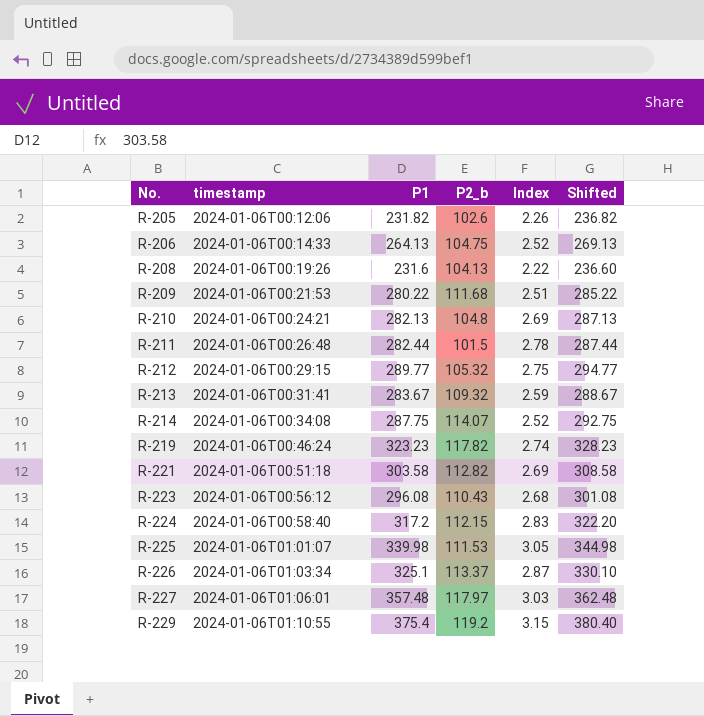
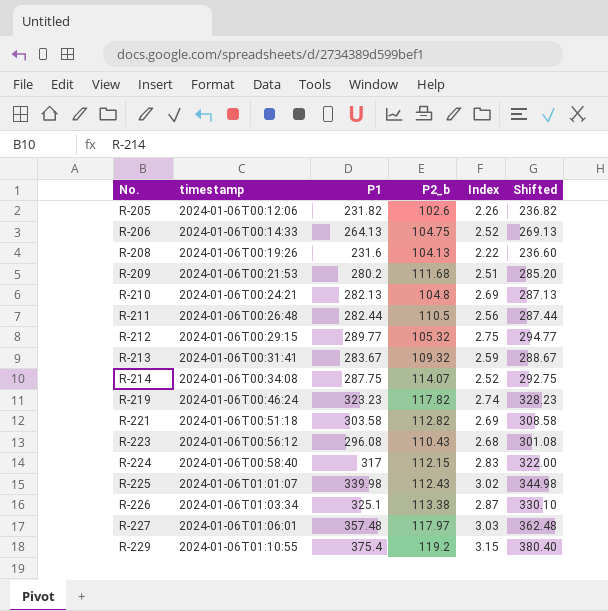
R-209 | P1: 280.22 -> 280.2
R-209 | Shifted: 285.22 -> 285.20
R-211 | P2_b: 101.5 -> 110.5
R-211 | Index: 2.78 -> 2.56
R-224 | P1: 317.2 -> 317
R-224 | Shifted: 322.20 -> 322.00
R-225 | P2_b: 111.53 -> 112.43
R-225 | Index: 3.05 -> 3.02
R-226 | P2_b: 113.37 -> 113.38

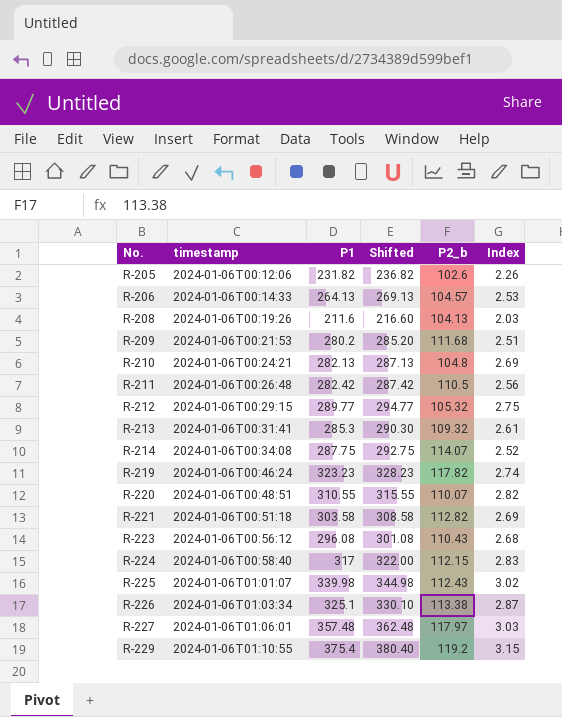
column Shifted | position: 6 -> 4
R-206 | P2_b: 104.75 -> 104.57
R-206 | Index: 2.52 -> 2.53
R-208 | P1: 231.6 -> 211.6
R-208 | Shifted: 236.60 -> 216.60
R-208 | Index: 2.22 -> 2.03
R-211 | P1: 282.44 -> 282.42
R-211 | Shifted: 287.44 -> 287.42
R-213 | P1: 283.67 -> 285.3
R-213 | Shifted: 288.67 -> 290.30
R-213 | Index: 2.59 -> 2.61
row R-220: none -> 2024-01-06T00:48:51 | 310.55 | 315.55 | 110.07 | 2.82

